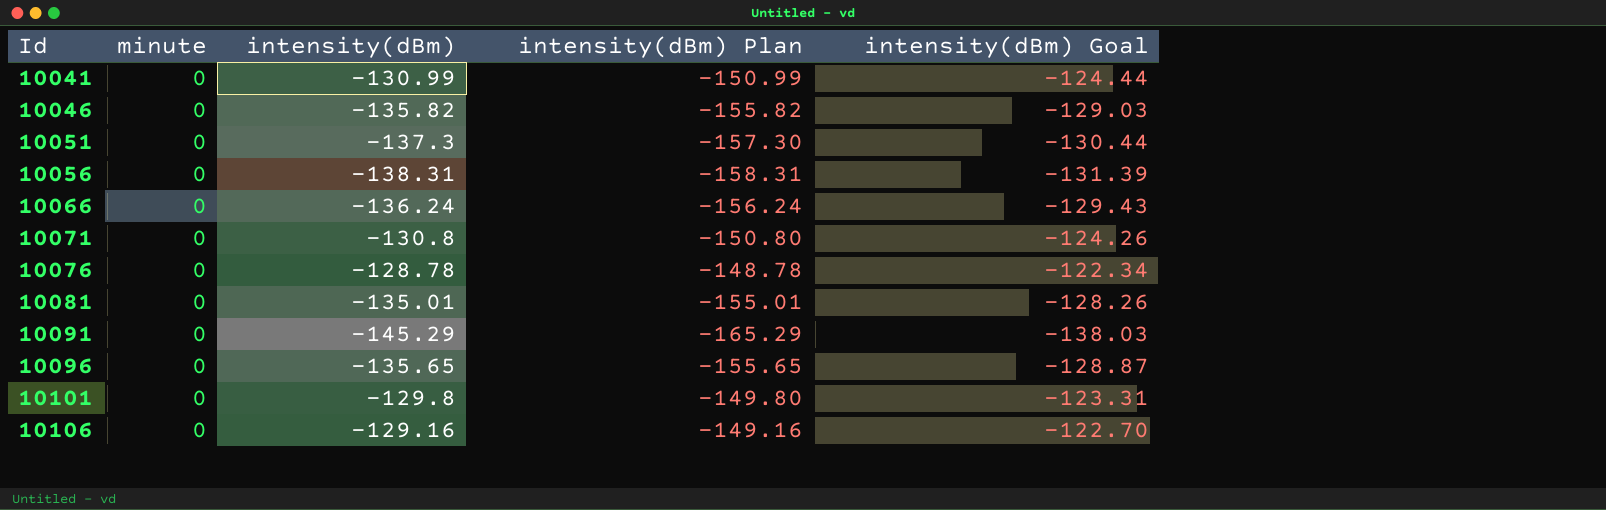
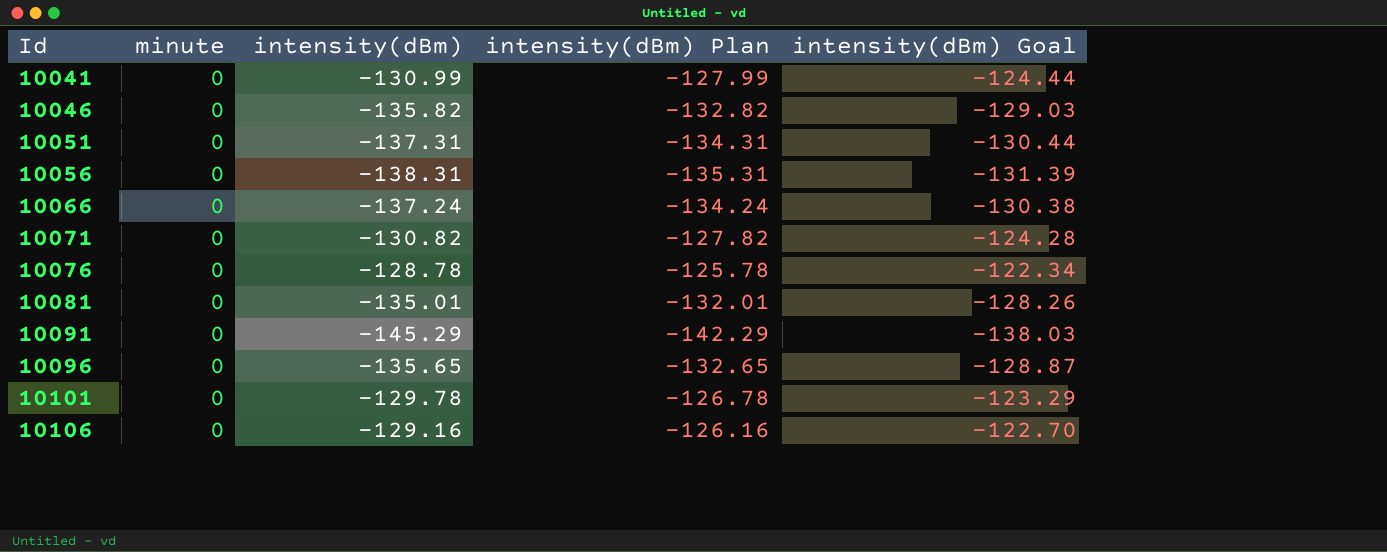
column intensity(dBm) Plan | formula: [intensity(dBm)] - 20 -> [intensity(dBm)] + 3
10051 | intensity(dBm): -137.3 -> -137.31
10066 | intensity(dBm): -136.24 -> -137.24
10066 | intensity(dBm) Goal: -129.43 -> -130.38
10071 | intensity(dBm): -130.8 -> -130.82
10071 | intensity(dBm) Goal: -124.26 -> -124.28
10101 | intensity(dBm): -129.8 -> -129.78
10101 | intensity(dBm) Goal: -123.31 -> -123.29

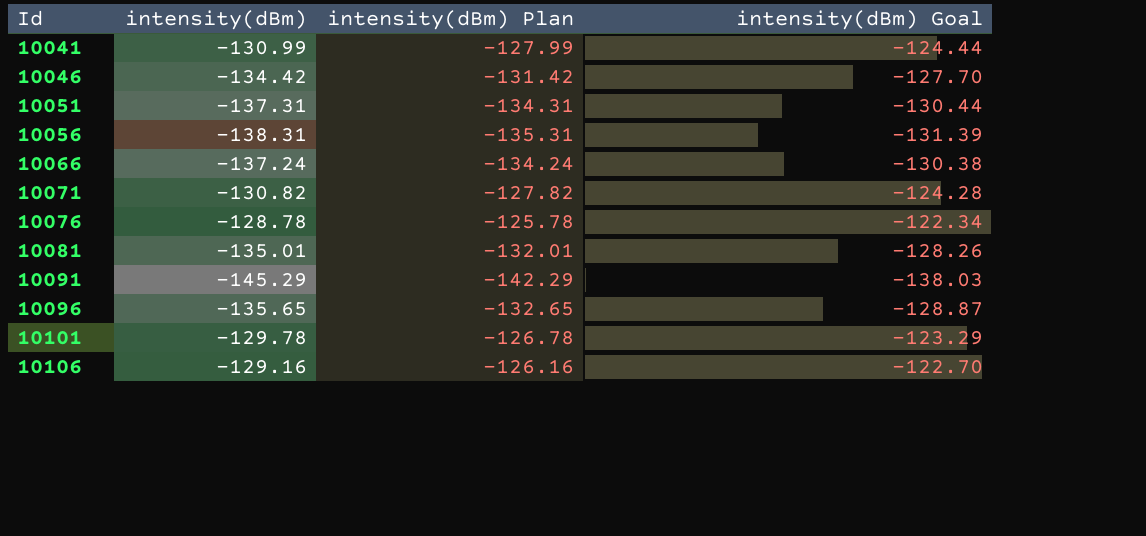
column minute | position: 2 -> none
10046 | intensity(dBm): -135.82 -> -134.42
10046 | intensity(dBm) Plan: -132.82 -> -131.42
10046 | intensity(dBm) Goal: -129.03 -> -127.70

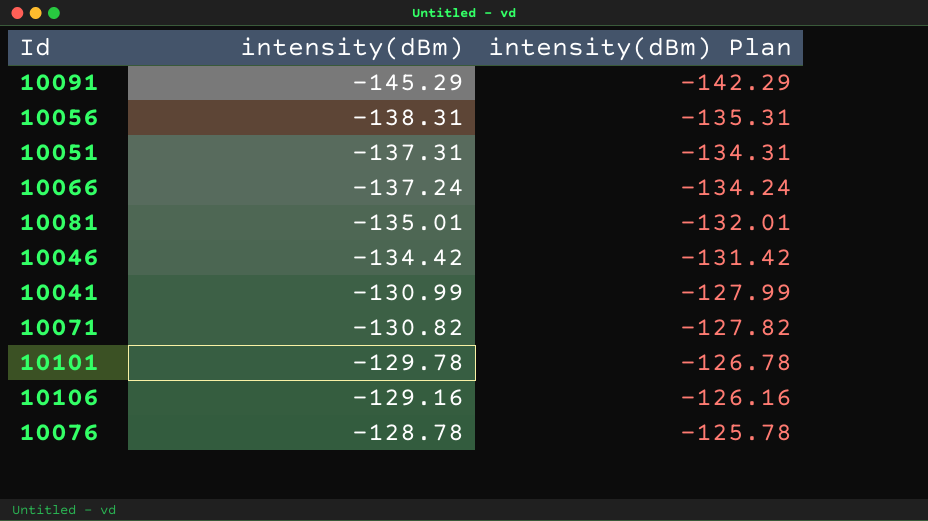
row order: Id ascending -> intensity(dBm) ascending
column intensity(dBm) Goal | formula: [intensity(dBm)] * 0.95 -> none
row 10096: -135.65 | -132.65 | -128.87 -> none

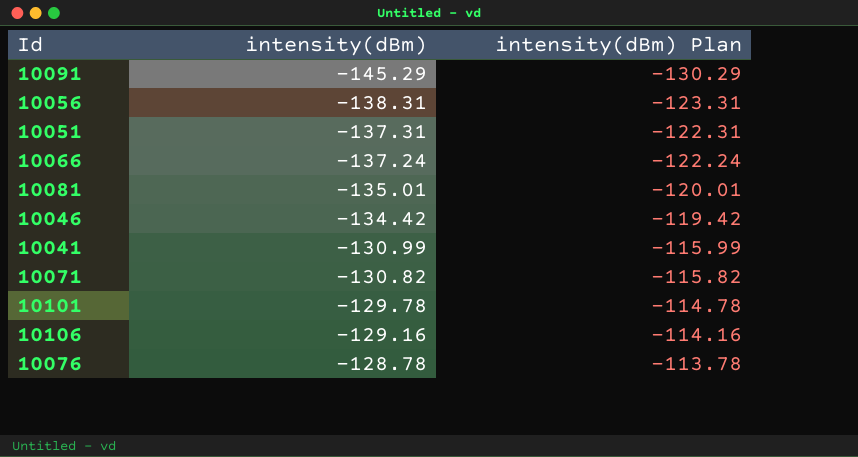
column intensity(dBm) Plan | formula: [intensity(dBm)] + 3 -> [intensity(dBm)] + 15

